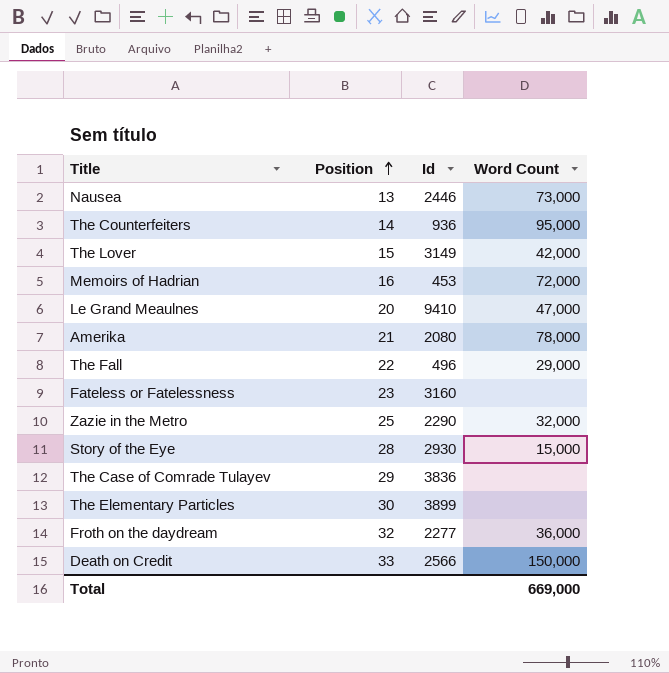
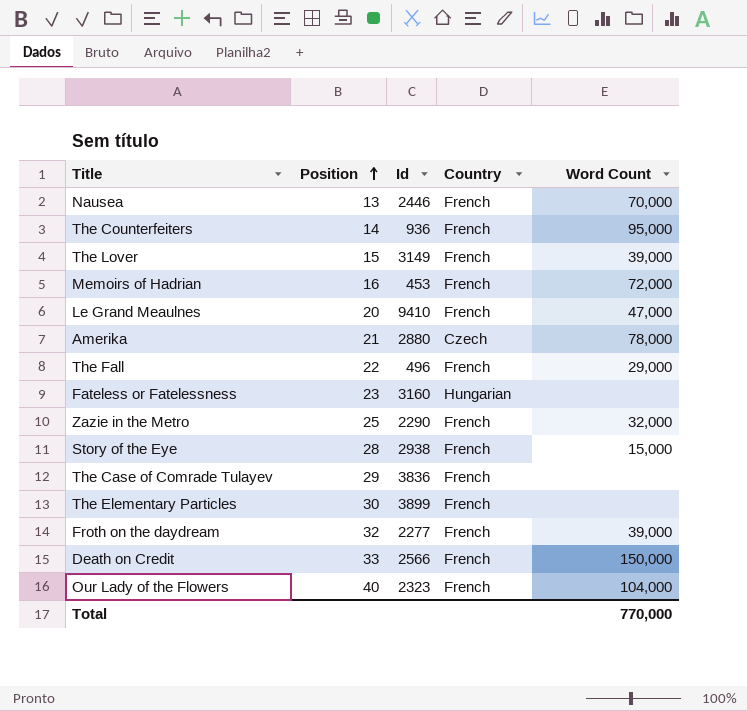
column Country | position: none -> 4
Nausea | Word Count: 73,000 -> 70,000
The Lover | Word Count: 42,000 -> 39,000
Amerika | Id: 2080 -> 2880
Story of the Eye | Id: 2930 -> 2938
Froth on the daydream | Word Count: 36,000 -> 39,000
row Our Lady of the Flowers: none -> 40 | 2323 | French | 104,000
Total | Word Count: 669,000 -> 770,000

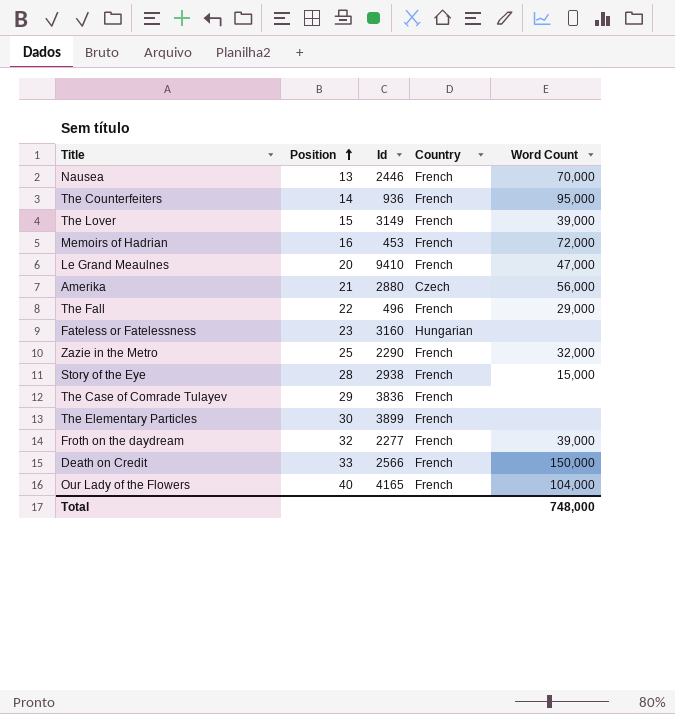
Amerika | Word Count: 78,000 -> 56,000
Our Lady of the Flowers | Id: 2323 -> 4165
Total | Word Count: 770,000 -> 748,000

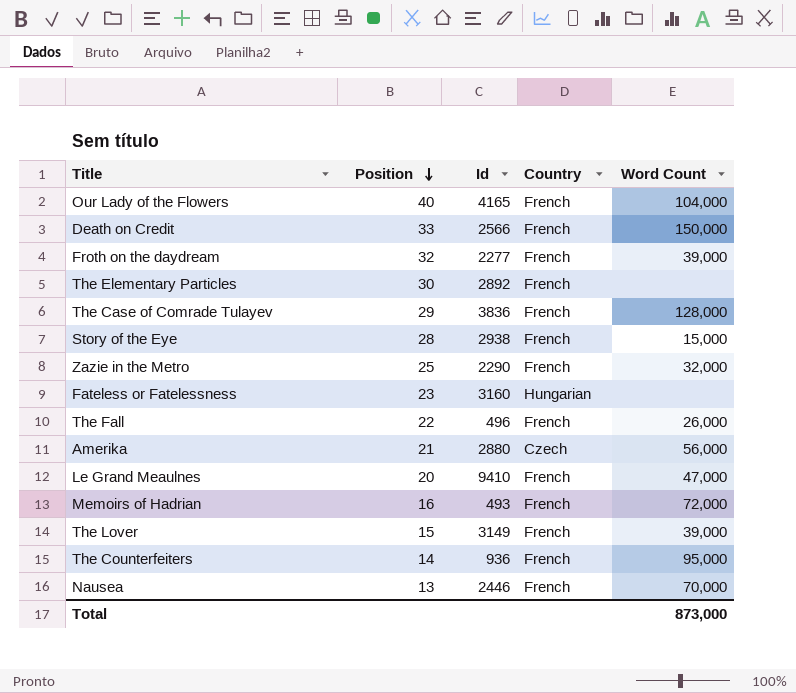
row order: Position ascending -> Position descending
The Elementary Particles | Id: 3899 -> 2892
The Case of Comrade Tulayev | Word Count: none -> 128,000
The Fall | Word Count: 29,000 -> 26,000
Memoirs of Hadrian | Id: 453 -> 493
Total | Word Count: 748,000 -> 873,000

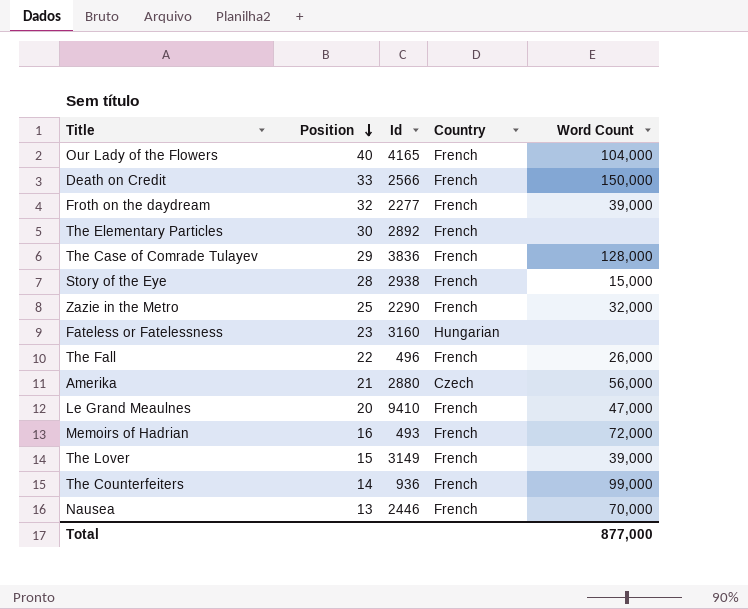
The Counterfeiters | Word Count: 95,000 -> 99,000
Total | Word Count: 873,000 -> 877,000

